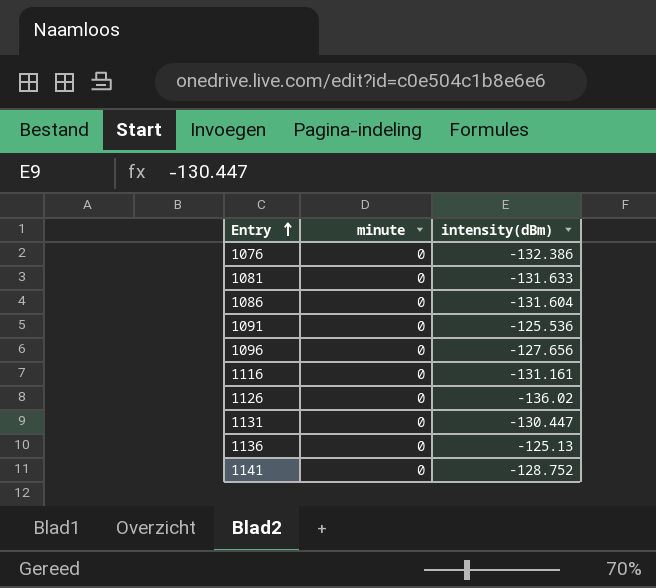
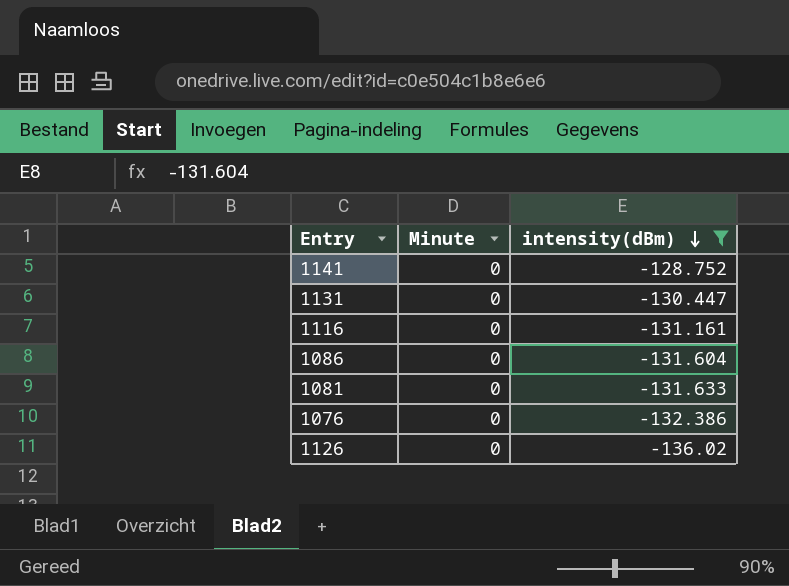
filter: none -> intensity(dBm) <= -128.752
row order: Entry ascending -> intensity(dBm) descending
column name: minute -> Minute

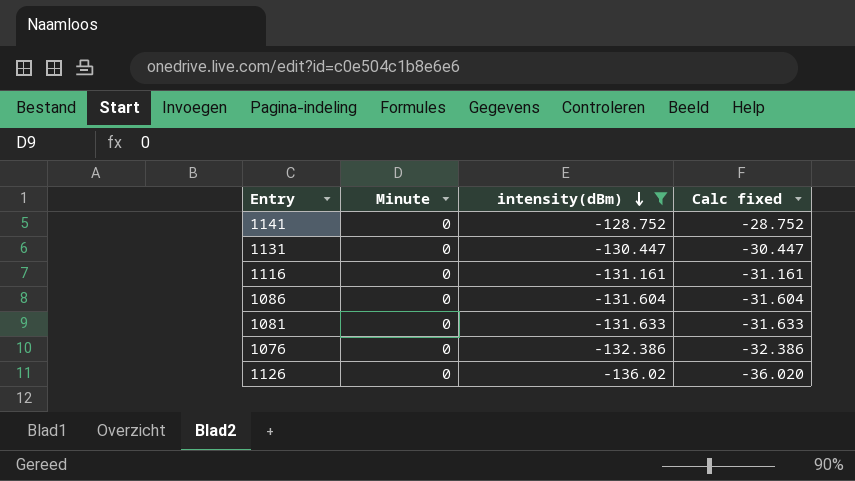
column Calc fixed | formula: none -> [intensity(dBm)] + 100

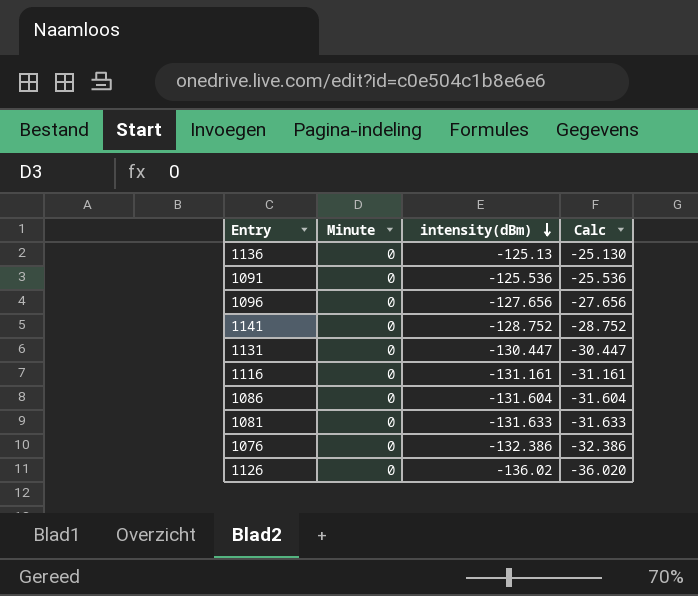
filter: intensity(dBm) <= -128.752 -> none
column name: Calc fixed -> Calc

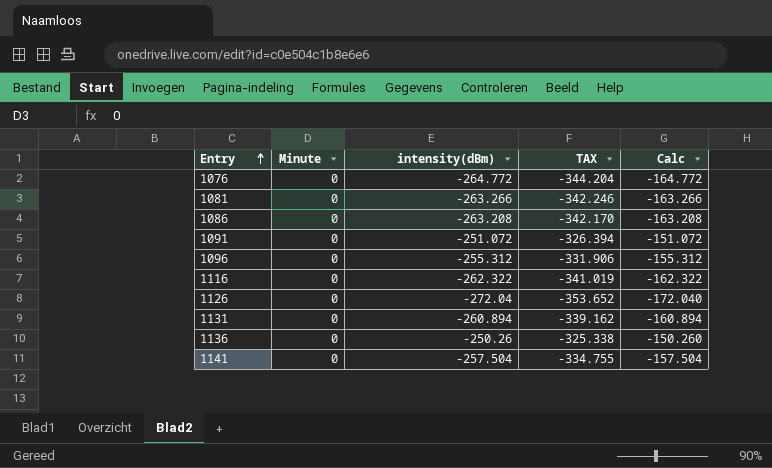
row order: intensity(dBm) descending -> Entry ascending
column TAX | formula: none -> [intensity(dBm)] * 1.3
1076 | intensity(dBm): -132.386 -> -264.772
1076 | Calc: -32.386 -> -164.772
1081 | intensity(dBm): -131.633 -> -263.266
1081 | Calc: -31.633 -> -163.266
1086 | intensity(dBm): -131.604 -> -263.208
1086 | Calc: -31.604 -> -163.208
1091 | intensity(dBm): -125.536 -> -251.072
1091 | Calc: -25.536 -> -151.072
1096 | intensity(dBm): -127.656 -> -255.312
1096 | Calc: -27.656 -> -155.312
1116 | intensity(dBm): -131.161 -> -262.322
1116 | Calc: -31.161 -> -162.322
1126 | intensity(dBm): -136.02 -> -272.04
1126 | Calc: -36.020 -> -172.040
1131 | intensity(dBm): -130.447 -> -260.894
1131 | Calc: -30.447 -> -160.894
1136 | intensity(dBm): -125.13 -> -250.26
1136 | Calc: -25.130 -> -150.260
1141 | intensity(dBm): -128.752 -> -257.504
1141 | Calc: -28.752 -> -157.504

